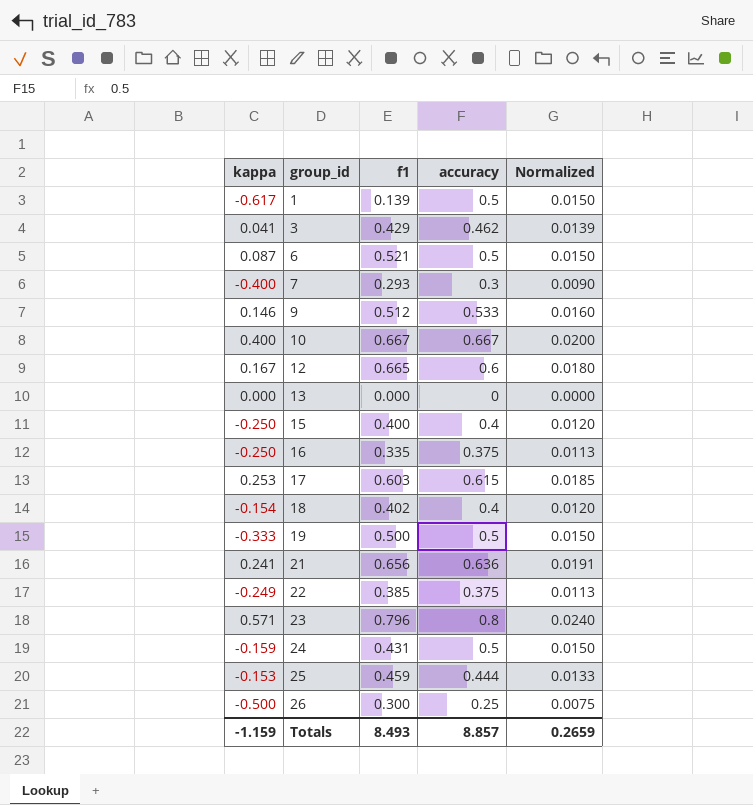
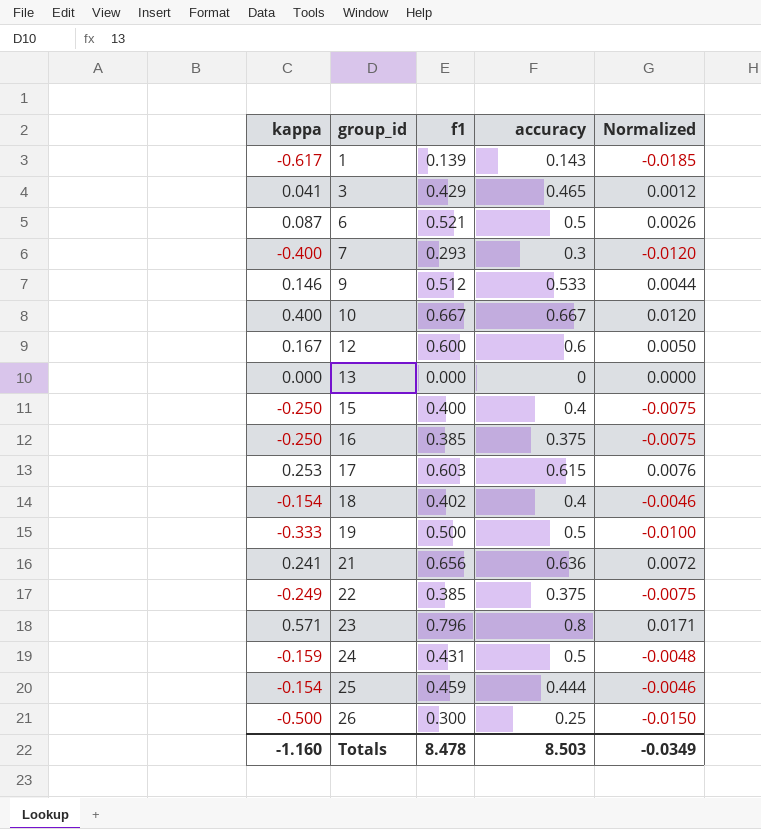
column Normalized | formula: [accuracy] * 0.03 -> [kappa] * 0.03
1 | accuracy: 0.5 -> 0.143
3 | accuracy: 0.462 -> 0.465
12 | f1: 0.665 -> 0.600
16 | f1: 0.335 -> 0.385
25 | kappa: -0.153 -> -0.154
Totals | kappa: -1.159 -> -1.160
Totals | f1: 8.493 -> 8.478
Totals | accuracy: 8.857 -> 8.503
Totals | Normalized: 0.2659 -> -0.0349

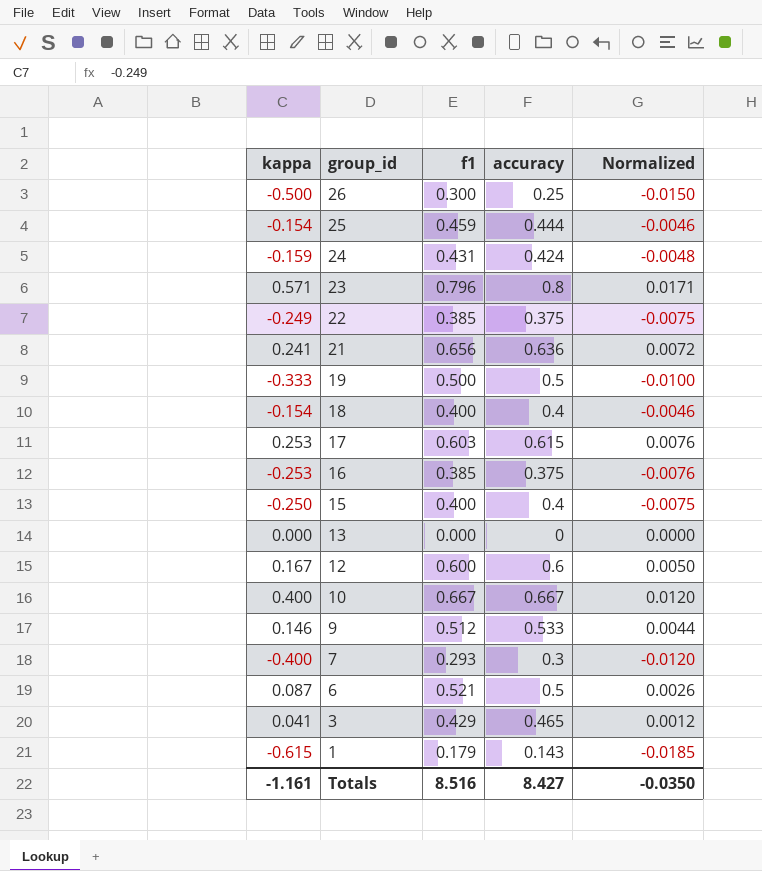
row order: group_id ascending -> group_id descending
24 | accuracy: 0.5 -> 0.424
18 | f1: 0.402 -> 0.400
16 | kappa: -0.250 -> -0.253
16 | Normalized: -0.0075 -> -0.0076
1 | kappa: -0.617 -> -0.615
1 | f1: 0.139 -> 0.179
Totals | kappa: -1.160 -> -1.161
Totals | f1: 8.478 -> 8.516
Totals | accuracy: 8.503 -> 8.427
Totals | Normalized: -0.0349 -> -0.0350

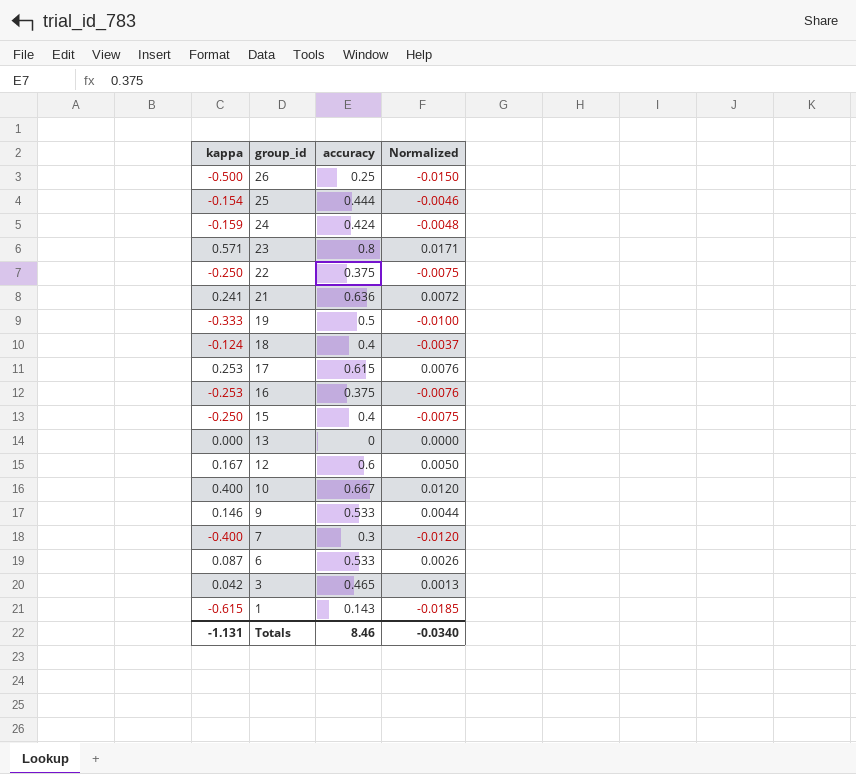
column f1 | position: 3 -> none
22 | kappa: -0.249 -> -0.250
18 | kappa: -0.154 -> -0.124
18 | Normalized: -0.0046 -> -0.0037
6 | accuracy: 0.5 -> 0.533
3 | kappa: 0.041 -> 0.042
3 | Normalized: 0.0012 -> 0.0013
Totals | kappa: -1.161 -> -1.131
Totals | accuracy: 8.427 -> 8.46
Totals | Normalized: -0.0350 -> -0.0340

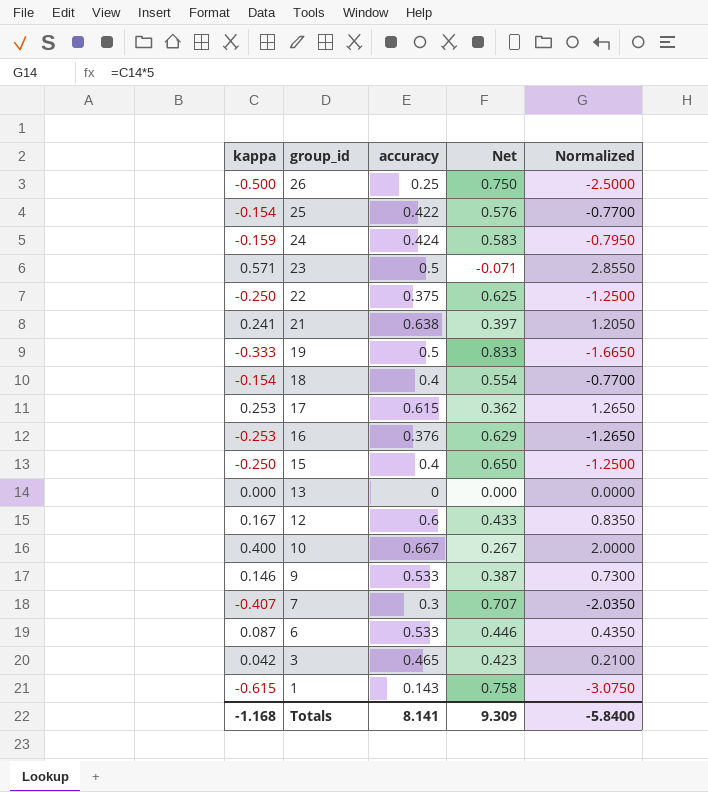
column Net | formula: none -> [accuracy] - [kappa]
column Normalized | formula: [kappa] * 0.03 -> [kappa] * 5
25 | accuracy: 0.444 -> 0.422
23 | accuracy: 0.8 -> 0.5
21 | accuracy: 0.636 -> 0.638
18 | kappa: -0.124 -> -0.154
16 | accuracy: 0.375 -> 0.376
7 | kappa: -0.400 -> -0.407
Totals | kappa: -1.131 -> -1.168
Totals | accuracy: 8.46 -> 8.141
Totals | Normalized: -0.0340 -> -5.8400

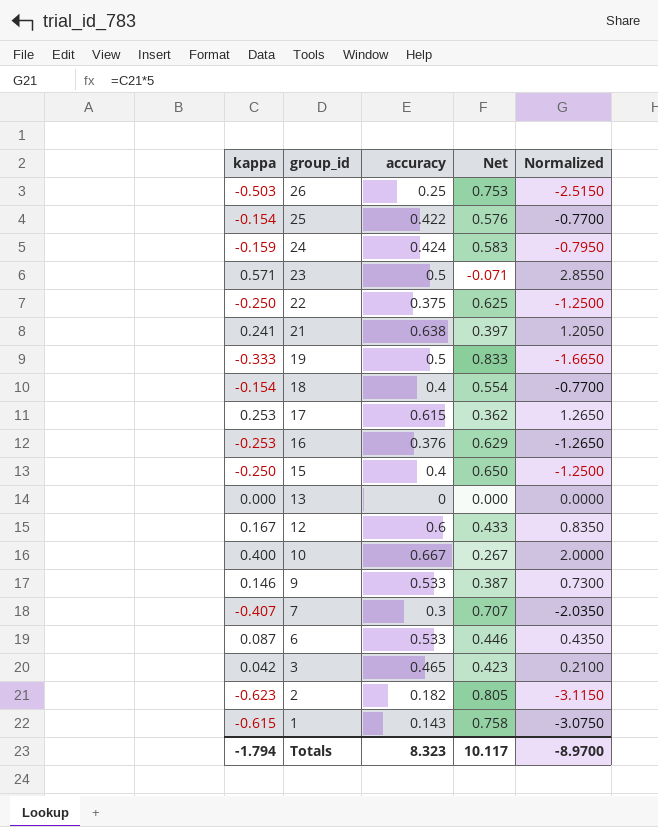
26 | kappa: -0.500 -> -0.503
26 | Net: 0.750 -> 0.753
26 | Normalized: -2.5000 -> -2.5150
row 2: none -> -0.623 | 0.182 | 0.805 | -3.1150
Totals | kappa: -1.168 -> -1.794
Totals | accuracy: 8.141 -> 8.323
Totals | Net: 9.309 -> 10.117
Totals | Normalized: -5.8400 -> -8.9700

